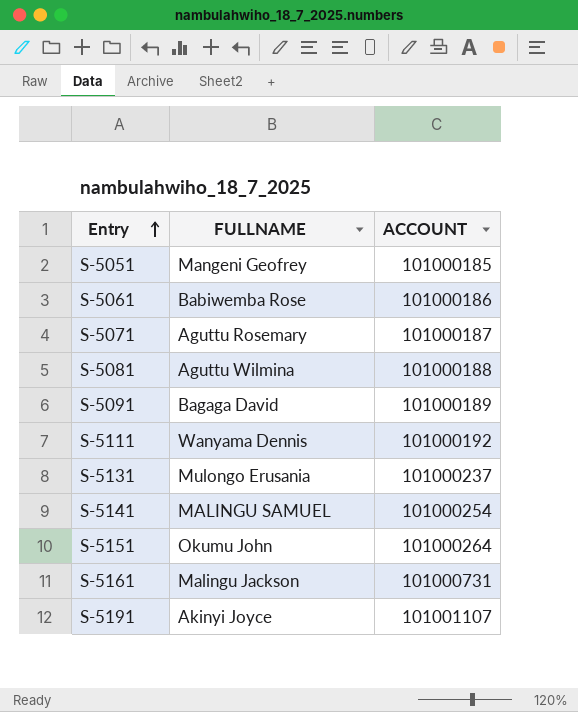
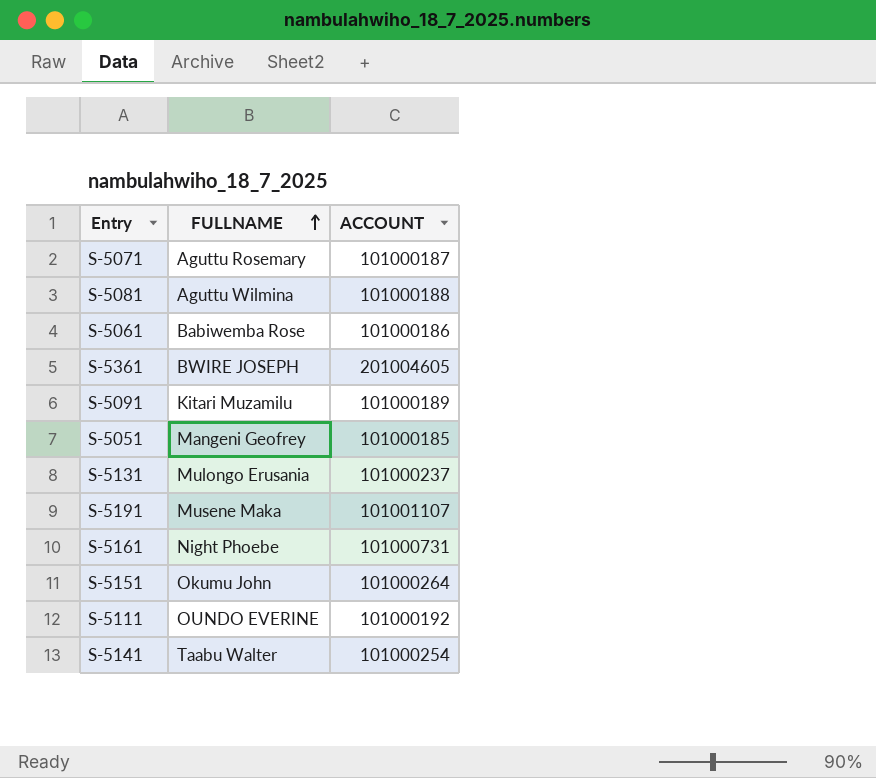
row order: Entry ascending -> FULLNAME ascending
row S-5361: none -> BWIRE JOSEPH | 201004605
S-5091 | FULLNAME: Bagaga David -> Kitari Muzamilu
S-5191 | FULLNAME: Akinyi Joyce -> Musene Maka
S-5161 | FULLNAME: Malingu Jackson -> Night Phoebe
S-5111 | FULLNAME: Wanyama Dennis -> OUNDO EVERINE
S-5141 | FULLNAME: MALINGU SAMUEL -> Taabu Walter

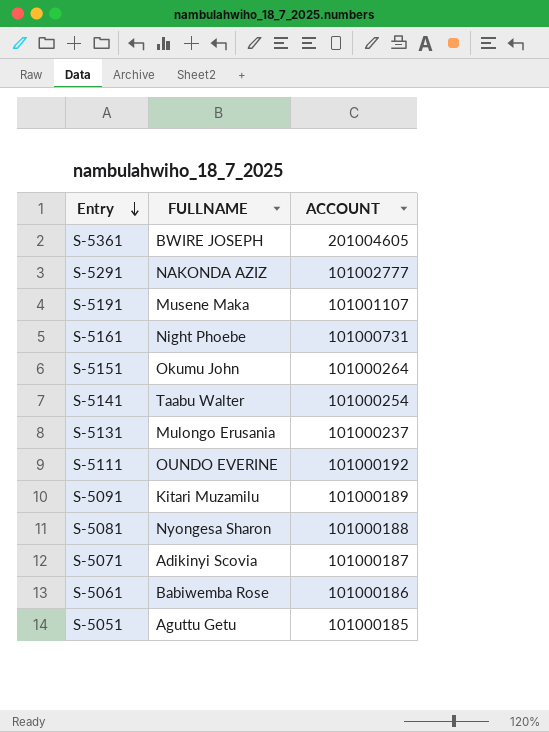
row order: FULLNAME ascending -> Entry descending
row S-5291: none -> NAKONDA AZIZ | 101002777
S-5081 | FULLNAME: Aguttu Wilmina -> Nyongesa Sharon
S-5071 | FULLNAME: Aguttu Rosemary -> Adikinyi Scovia
S-5051 | FULLNAME: Mangeni Geofrey -> Aguttu Getu

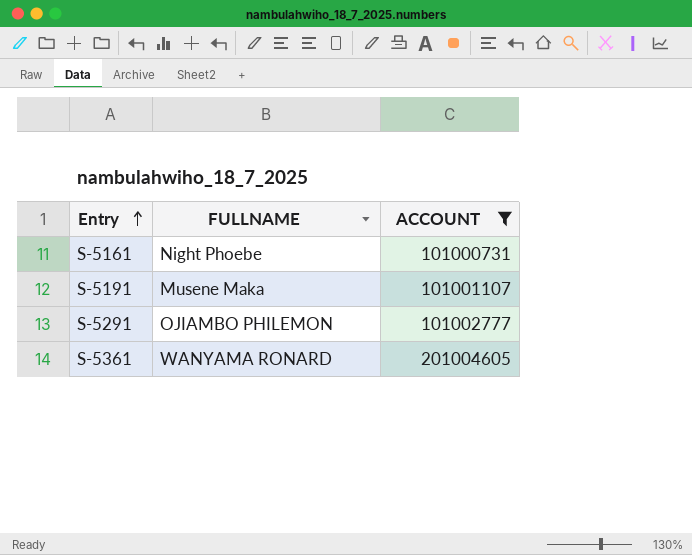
filter: none -> ACCOUNT >= 101000731
row order: Entry descending -> Entry ascending
S-5291 | FULLNAME: NAKONDA AZIZ -> OJIAMBO PHILEMON
S-5361 | FULLNAME: BWIRE JOSEPH -> WANYAMA RONARD

